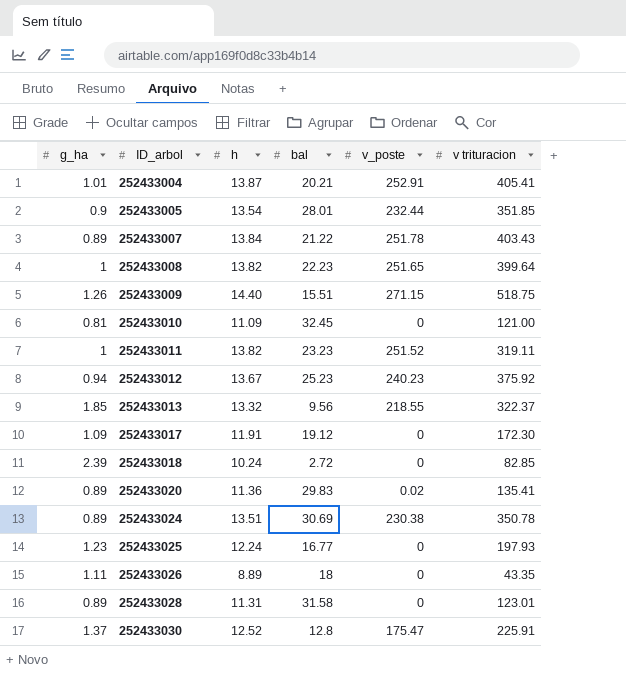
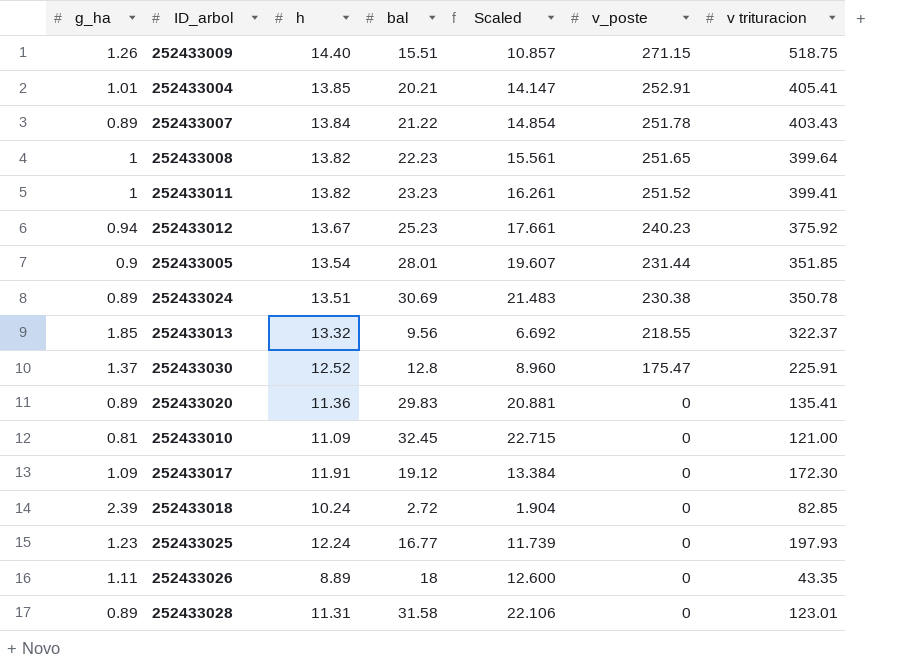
row order: ID_arbol ascending -> v_poste descending
column Scaled | formula: none -> [bal] * 0.7
252433004 | h: 13.87 -> 13.85
252433011 | v trituracion: 319.11 -> 399.41
252433005 | v_poste: 232.44 -> 231.44
252433020 | v_poste: 0.02 -> 0

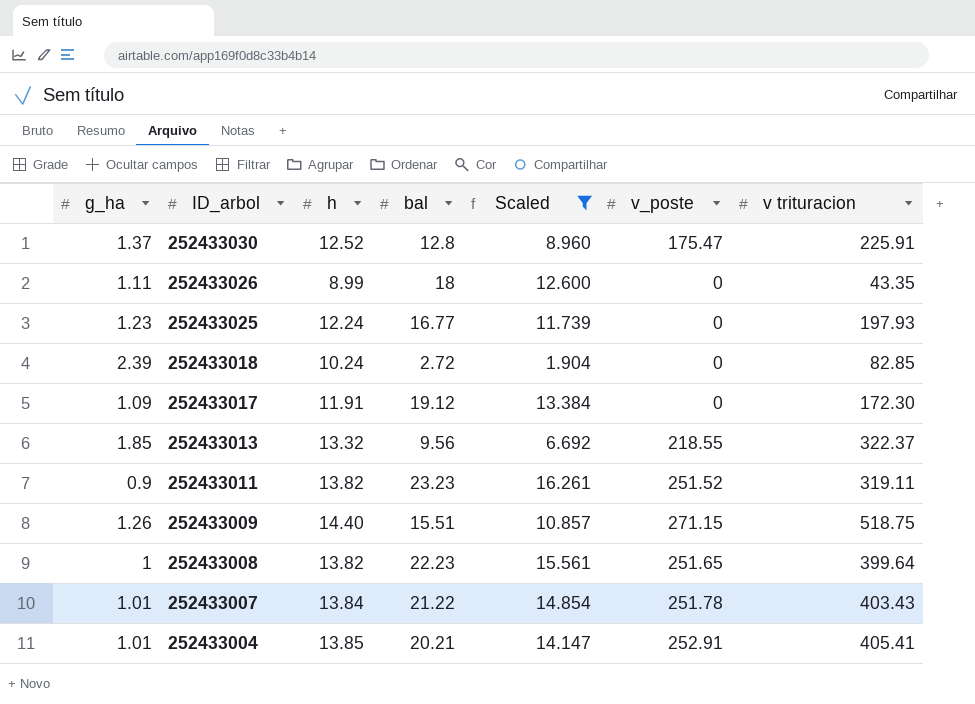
filter: none -> Scaled <= 16.261
row order: v_poste descending -> ID_arbol descending
252433026 | h: 8.89 -> 8.99
252433011 | g_ha: 1 -> 0.9
252433011 | v trituracion: 399.41 -> 319.11
252433007 | g_ha: 0.89 -> 1.01

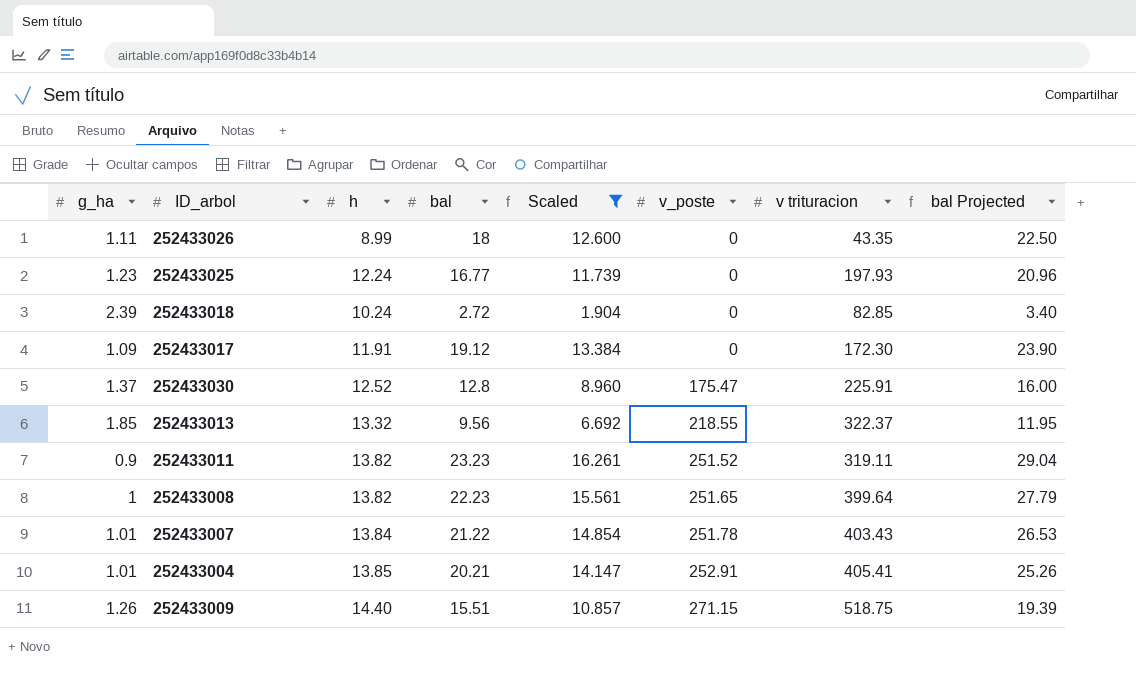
row order: ID_arbol descending -> v_poste ascending
column bal Projected | formula: none -> [bal] * 1.25

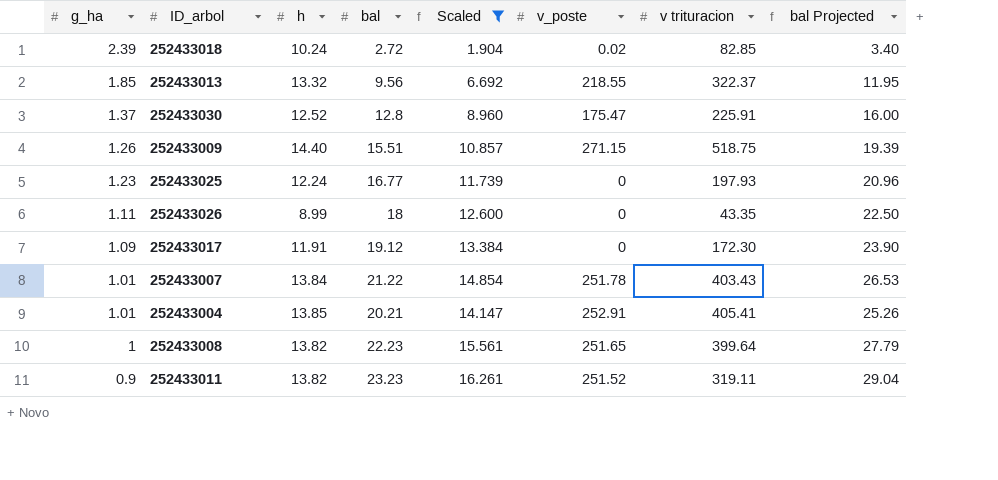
row order: v_poste ascending -> g_ha descending
252433018 | v_poste: 0 -> 0.02

